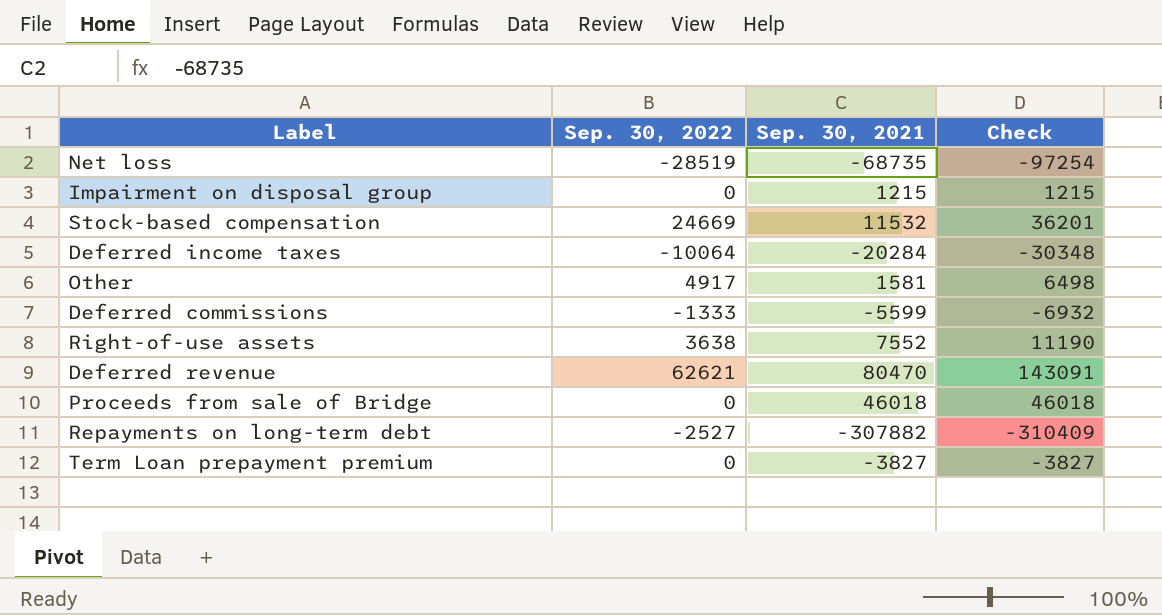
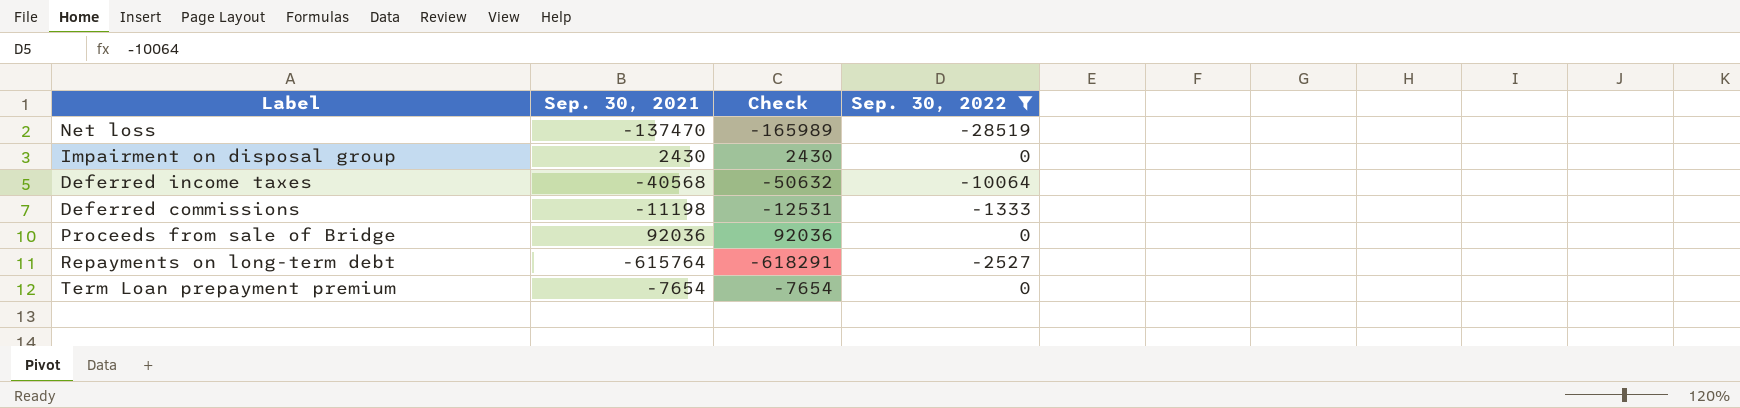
filter: none -> Sep. 30, 2022 <= 0
column Sep. 30, 2022 | position: 2 -> 4
Net loss | Sep. 30, 2021: -68735 -> -137470
Net loss | Check: -97254 -> -165989
Impairment on disposal group | Sep. 30, 2021: 1215 -> 2430
Impairment on disposal group | Check: 1215 -> 2430
Deferred income taxes | Sep. 30, 2021: -20284 -> -40568
Deferred income taxes | Check: -30348 -> -50632
Deferred commissions | Sep. 30, 2021: -5599 -> -11198
Deferred commissions | Check: -6932 -> -12531
Proceeds from sale of Bridge | Sep. 30, 2021: 46018 -> 92036
Proceeds from sale of Bridge | Check: 46018 -> 92036
Repayments on long-term debt | Sep. 30, 2021: -307882 -> -615764
Repayments on long-term debt | Check: -310409 -> -618291
Term Loan prepayment premium | Sep. 30, 2021: -3827 -> -7654
Term Loan prepayment premium | Check: -3827 -> -7654

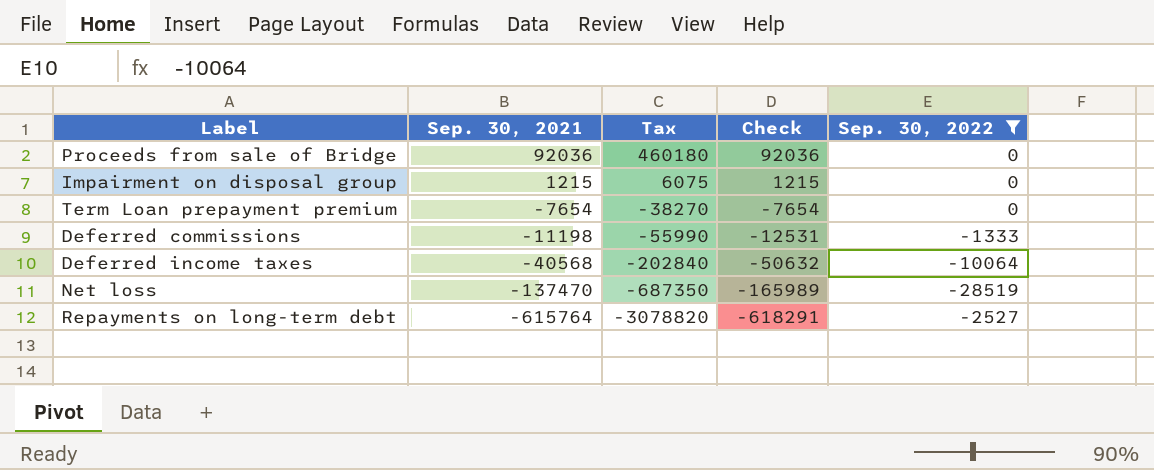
row order: none -> Sep. 30, 2021 descending
column Tax | formula: none -> [Sep. 30, 2021] * 5
Impairment on disposal group | Sep. 30, 2021: 2430 -> 1215
Impairment on disposal group | Check: 2430 -> 1215

